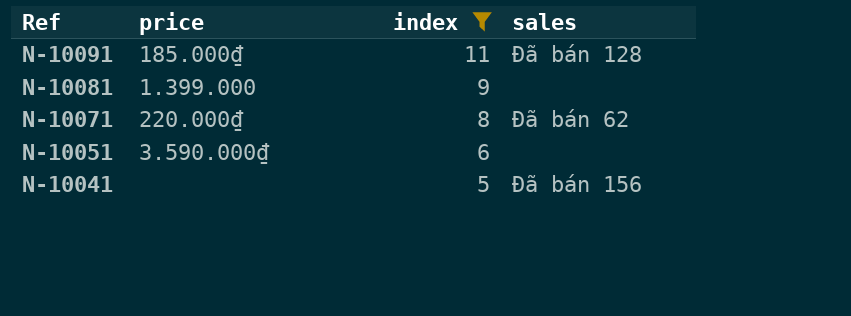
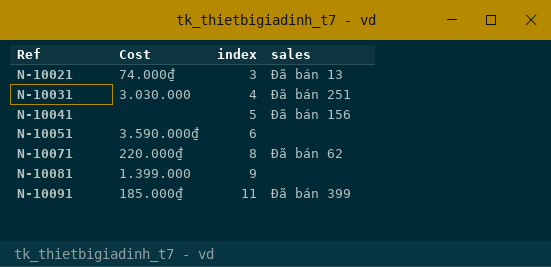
filter: index >= 5 -> none
row order: Ref descending -> Ref ascending
column name: price -> Cost
N-10091 | sales: Đã bán 128 -> Đã bán 399

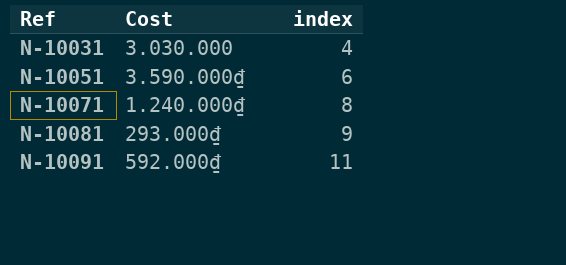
column sales | position: 4 -> none
row N-10021: 74.000₫ | 3 | Đã bán 13 -> none
row N-10041: none | 5 | Đã bán 156 -> none
N-10071 | Cost: 220.000₫ -> 1.240.000₫
N-10081 | Cost: 1.399.000 -> 293.000₫
N-10091 | Cost: 185.000₫ -> 592.000₫

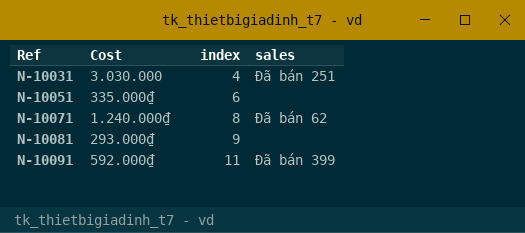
column sales | position: none -> 4
N-10051 | Cost: 3.590.000₫ -> 335.000₫

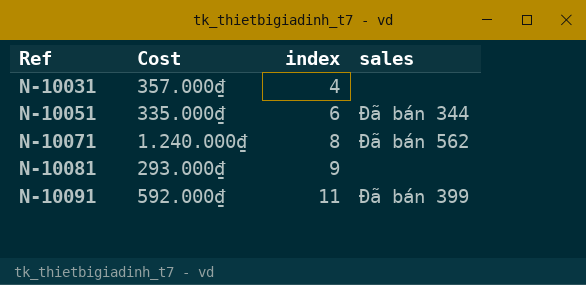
N-10031 | Cost: 3.030.000 -> 357.000₫
N-10031 | sales: Đã bán 251 -> none
N-10051 | sales: none -> Đã bán 344
N-10071 | sales: Đã bán 62 -> Đã bán 562

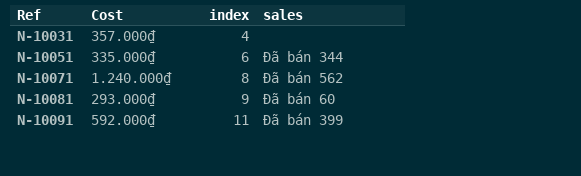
N-10081 | sales: none -> Đã bán 60

